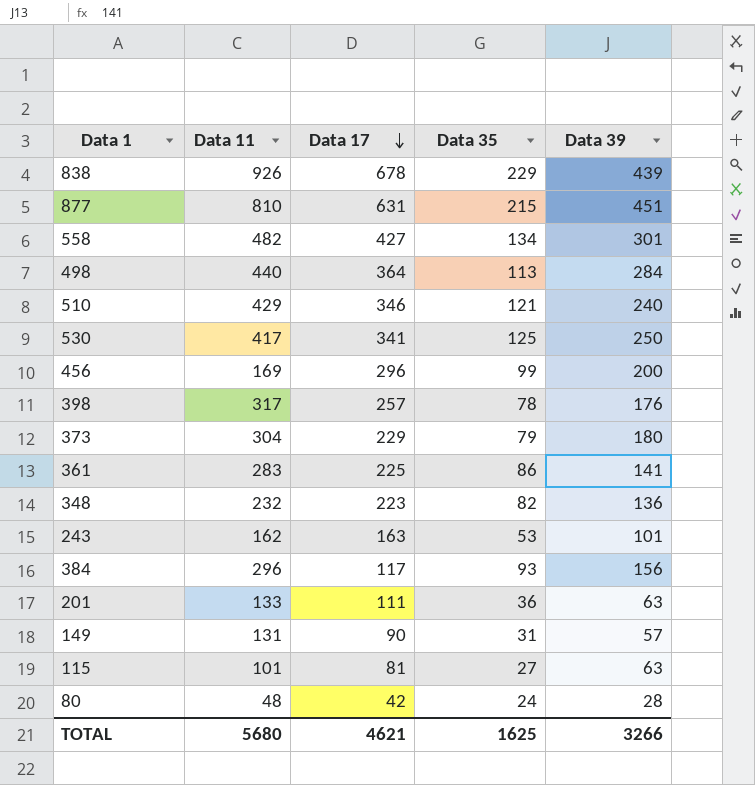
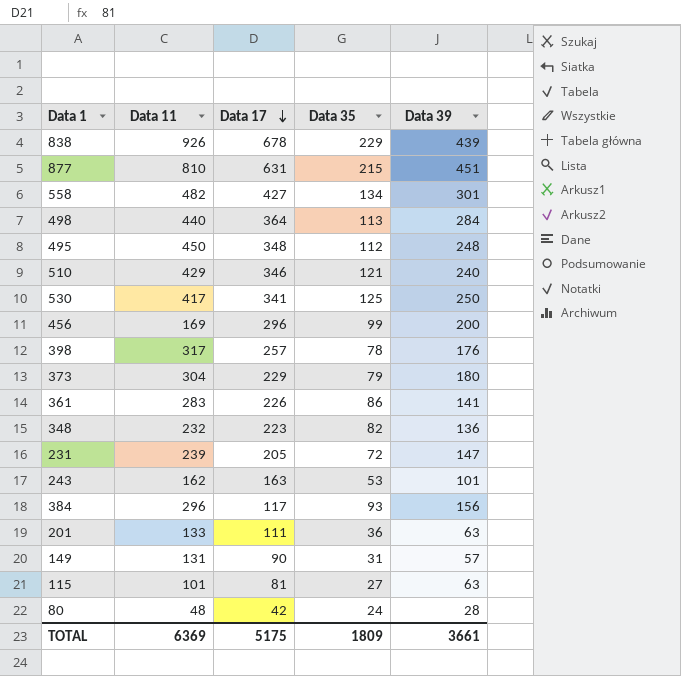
row 495: none -> 450 | 348 | 112 | 248
361 | Data 17: 225 -> 226
row 231: none -> 239 | 205 | 72 | 147
TOTAL | Data 11: 5680 -> 6369
TOTAL | Data 17: 4621 -> 5175
TOTAL | Data 35: 1625 -> 1809
TOTAL | Data 39: 3266 -> 3661

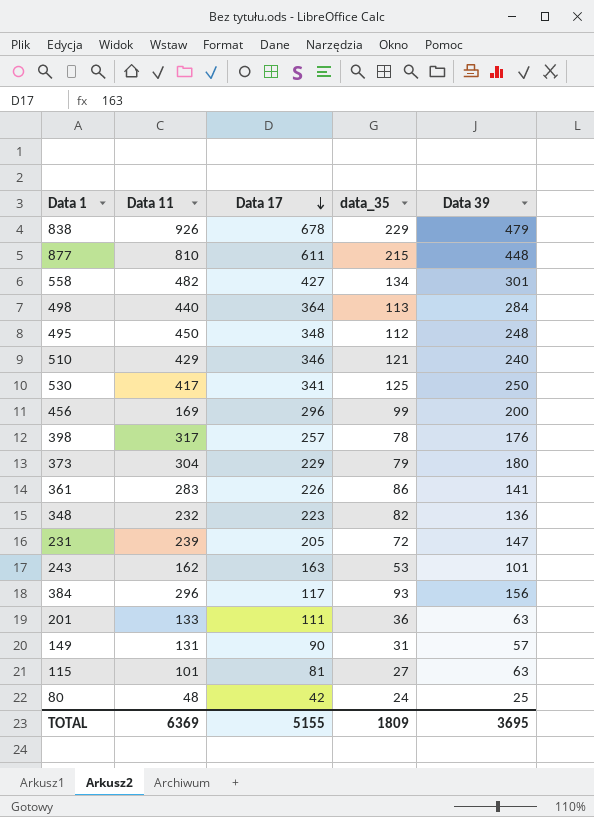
column name: Data 35 -> data_35
838 | Data 39: 439 -> 479
877 | Data 17: 631 -> 611
877 | Data 39: 451 -> 448
80 | Data 39: 28 -> 25
TOTAL | Data 17: 5175 -> 5155
TOTAL | Data 39: 3661 -> 3695

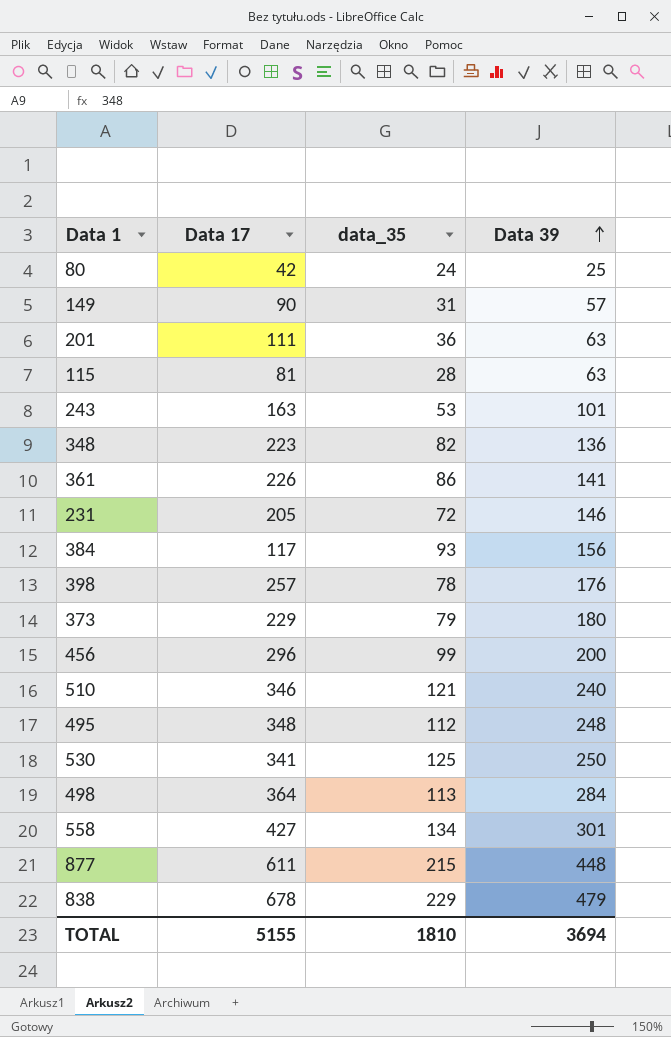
row order: Data 17 descending -> Data 39 ascending
column Data 11 | position: 2 -> none
115 | data_35: 27 -> 28
231 | Data 39: 147 -> 146
TOTAL | data_35: 1809 -> 1810
TOTAL | Data 39: 3695 -> 3694

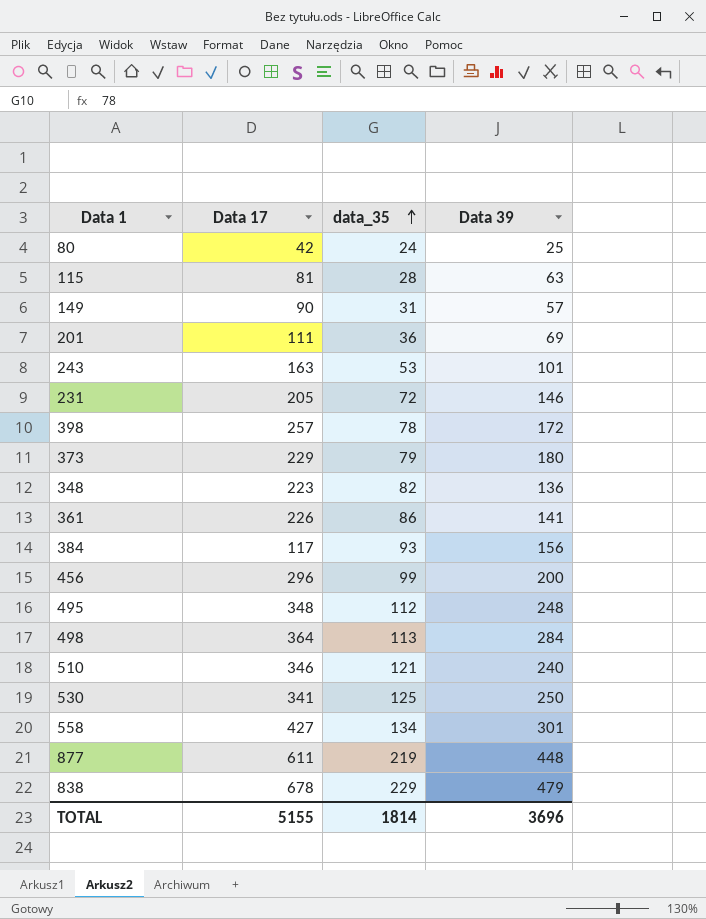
row order: Data 39 ascending -> data_35 ascending
201 | Data 39: 63 -> 69
398 | Data 39: 176 -> 172
877 | data_35: 215 -> 219
TOTAL | data_35: 1810 -> 1814
TOTAL | Data 39: 3694 -> 3696

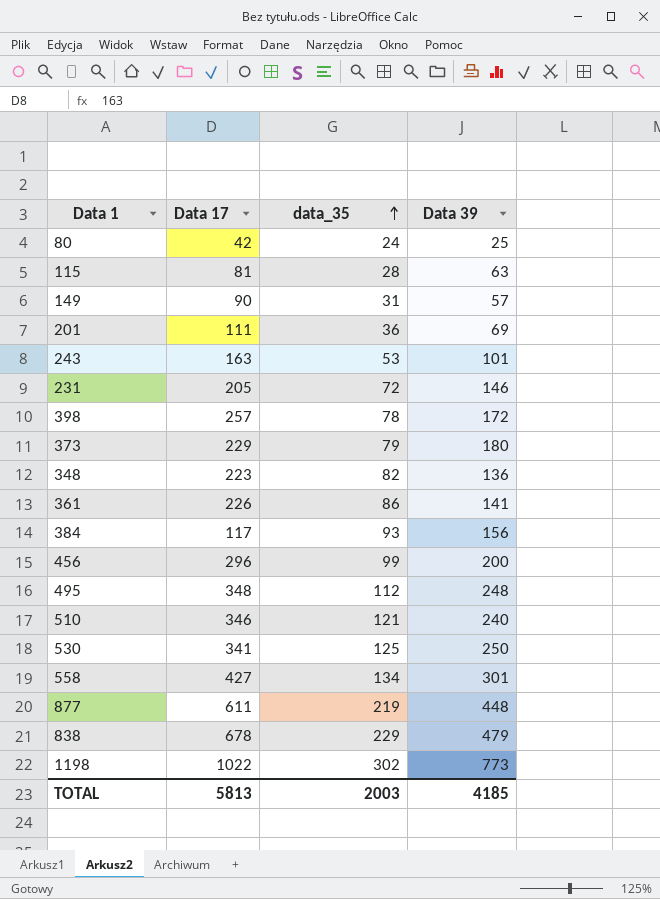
row 498: 364 | 113 | 284 -> none
row 1198: none -> 1022 | 302 | 773
TOTAL | Data 17: 5155 -> 5813
TOTAL | data_35: 1814 -> 2003
TOTAL | Data 39: 3696 -> 4185

